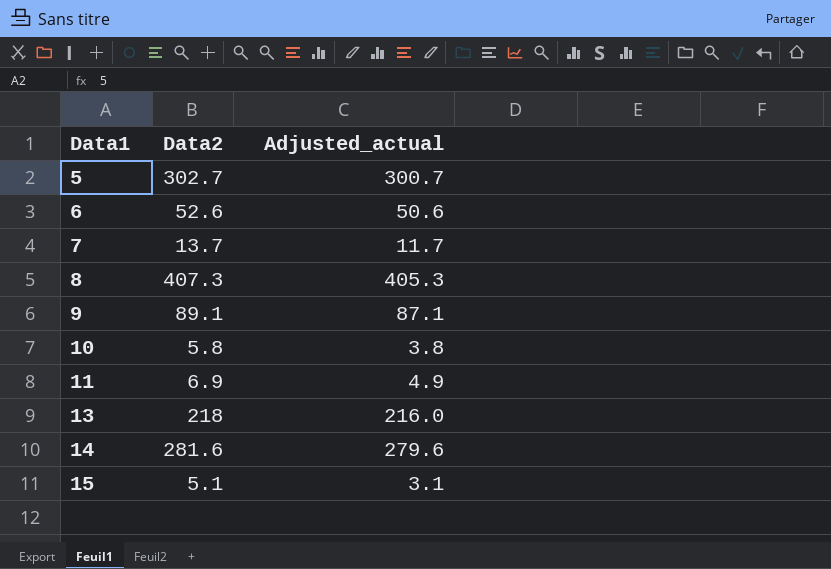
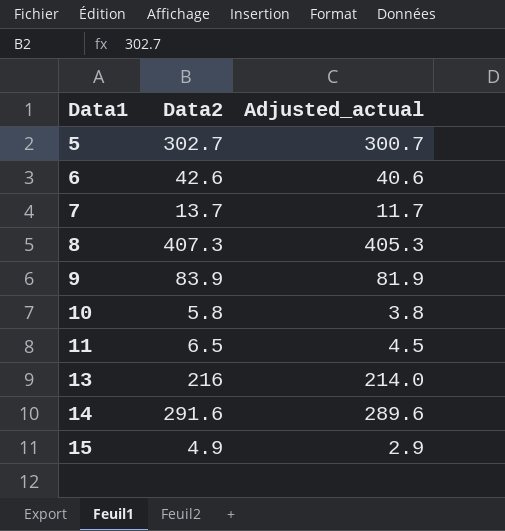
6 | Data2: 52.6 -> 42.6
6 | Adjusted_actual: 50.6 -> 40.6
9 | Data2: 89.1 -> 83.9
9 | Adjusted_actual: 87.1 -> 81.9
11 | Data2: 6.9 -> 6.5
11 | Adjusted_actual: 4.9 -> 4.5
13 | Data2: 218 -> 216
13 | Adjusted_actual: 216.0 -> 214.0
14 | Data2: 281.6 -> 291.6
14 | Adjusted_actual: 279.6 -> 289.6
15 | Data2: 5.1 -> 4.9
15 | Adjusted_actual: 3.1 -> 2.9

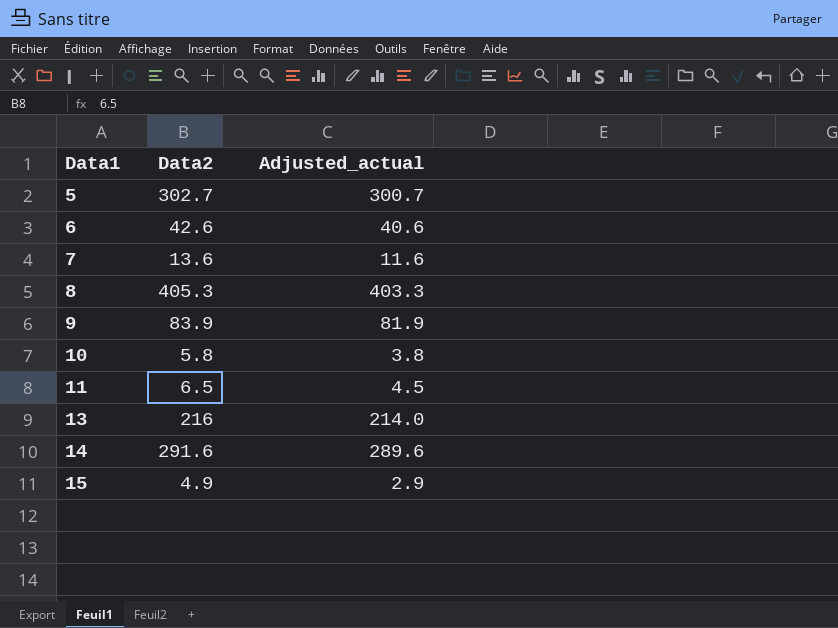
7 | Data2: 13.7 -> 13.6
7 | Adjusted_actual: 11.7 -> 11.6
8 | Data2: 407.3 -> 405.3
8 | Adjusted_actual: 405.3 -> 403.3

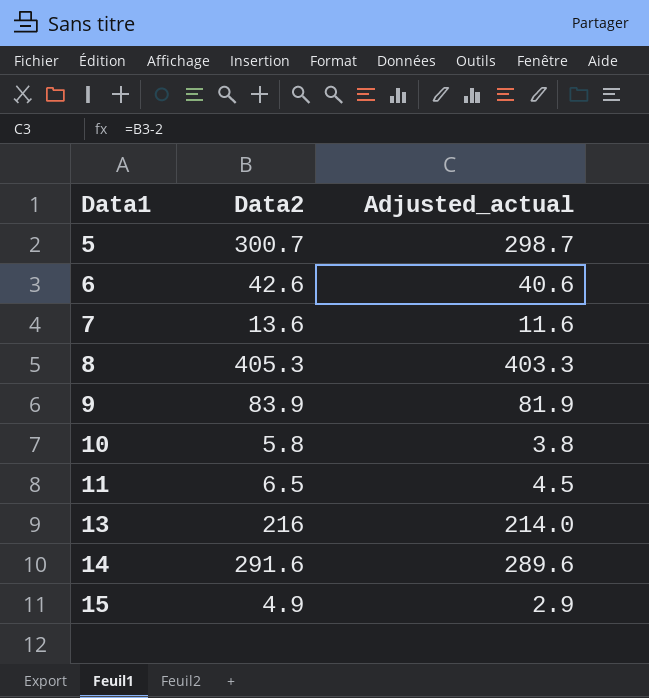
5 | Data2: 302.7 -> 300.7
5 | Adjusted_actual: 300.7 -> 298.7

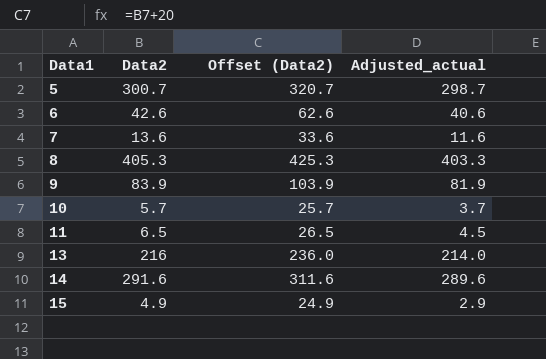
column Offset (Data2) | formula: none -> [Data2] + 20
10 | Data2: 5.8 -> 5.7
10 | Adjusted_actual: 3.8 -> 3.7

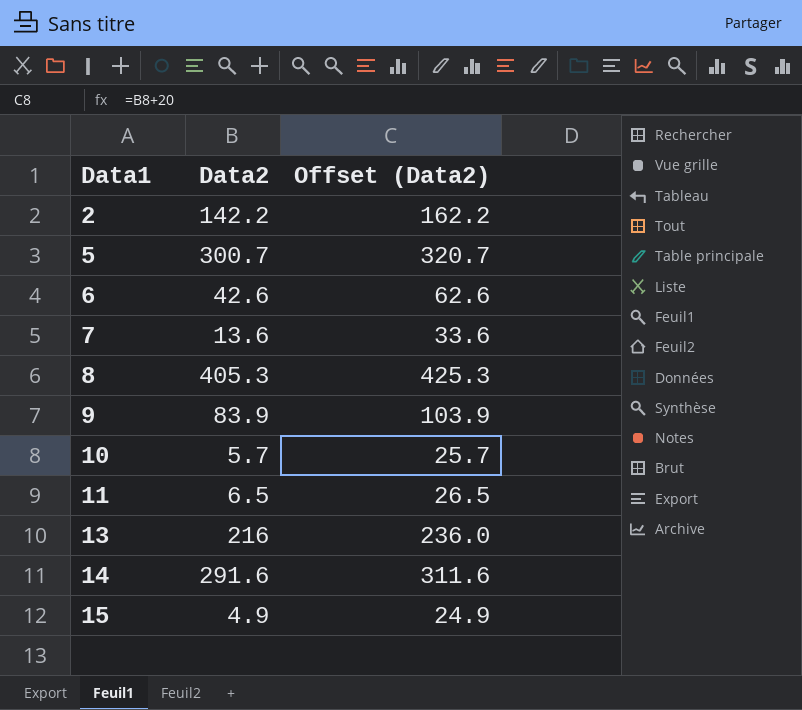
column Adjusted_actual | formula: [Data2] - 2 -> none
row 2: none -> 142.2 | 162.2

